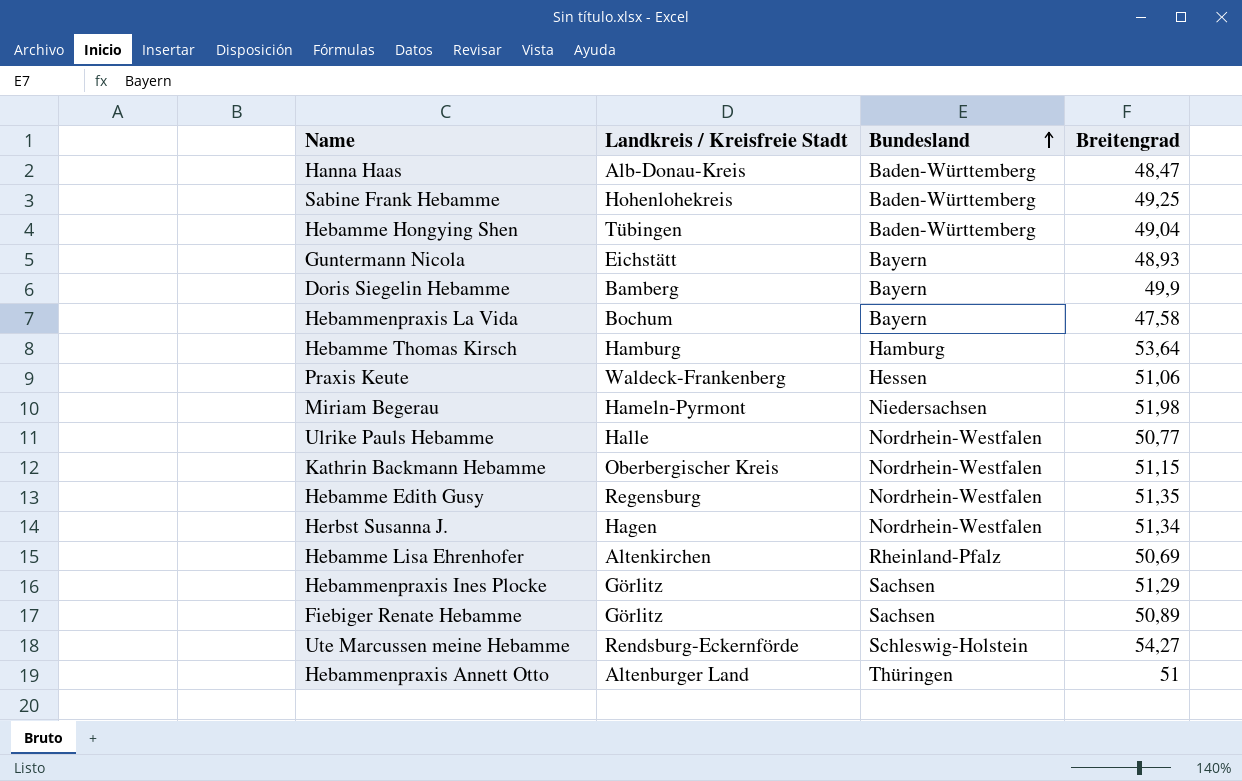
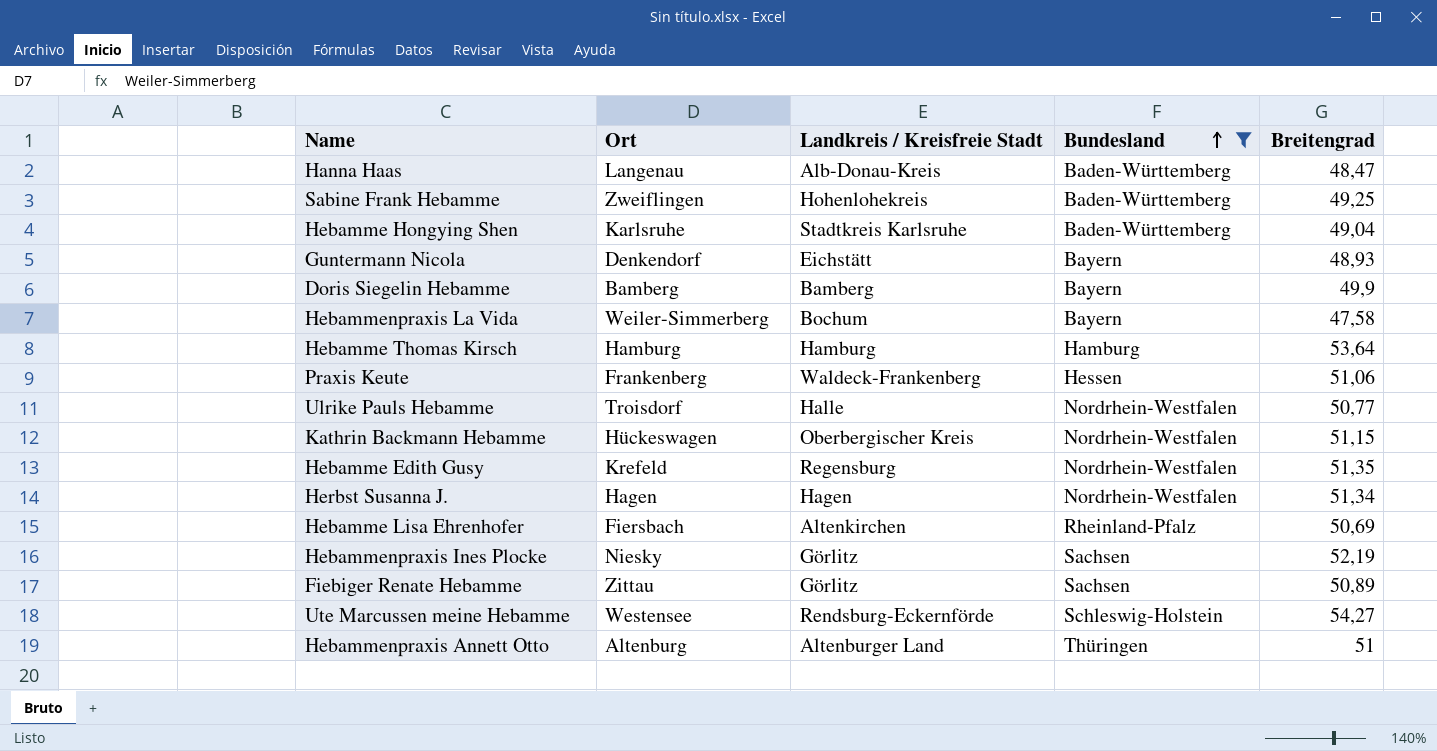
filter: none -> Bundesland != Niedersachsen
column Ort | position: none -> 2
Hebamme Hongying Shen | Landkreis / Kreisfreie Stadt: Tübingen -> Stadtkreis Karlsruhe
Hebammenpraxis Ines Plocke | Breitengrad: 51,29 -> 52,19

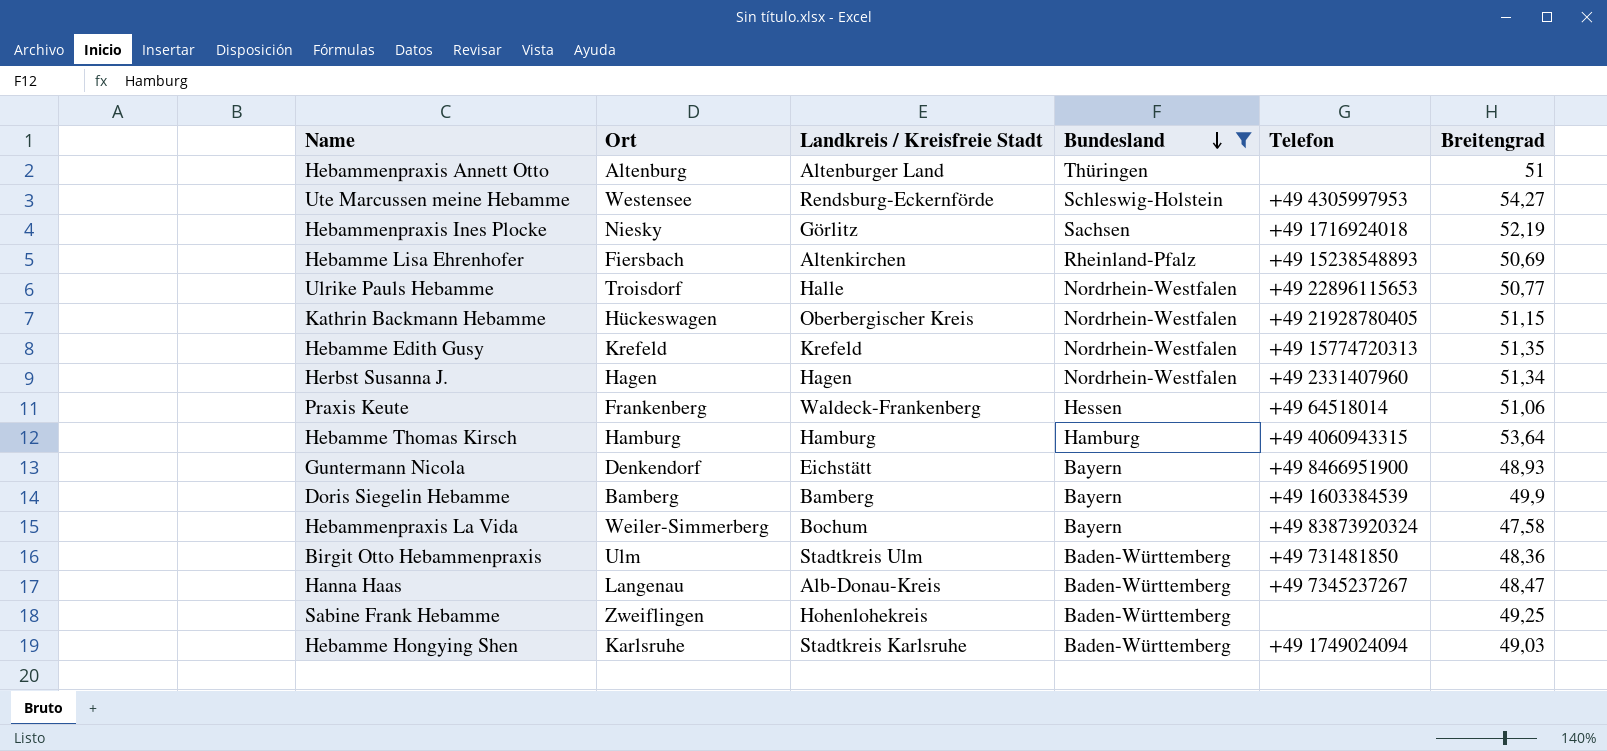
row order: Bundesland ascending -> Bundesland descending
column Telefon | position: none -> 5
row Fiebiger Renate Hebamme: Zittau | Görlitz | Sachsen | 50,89 -> none
Hebamme Edith Gusy | Landkreis / Kreisfreie Stadt: Regensburg -> Krefeld
row Birgit Otto Hebammenpraxis: none -> Ulm | Stadtkreis Ulm | Baden-Württemberg | +49 731481850 | 48,36
Hebamme Hongying Shen | Breitengrad: 49,04 -> 49,03

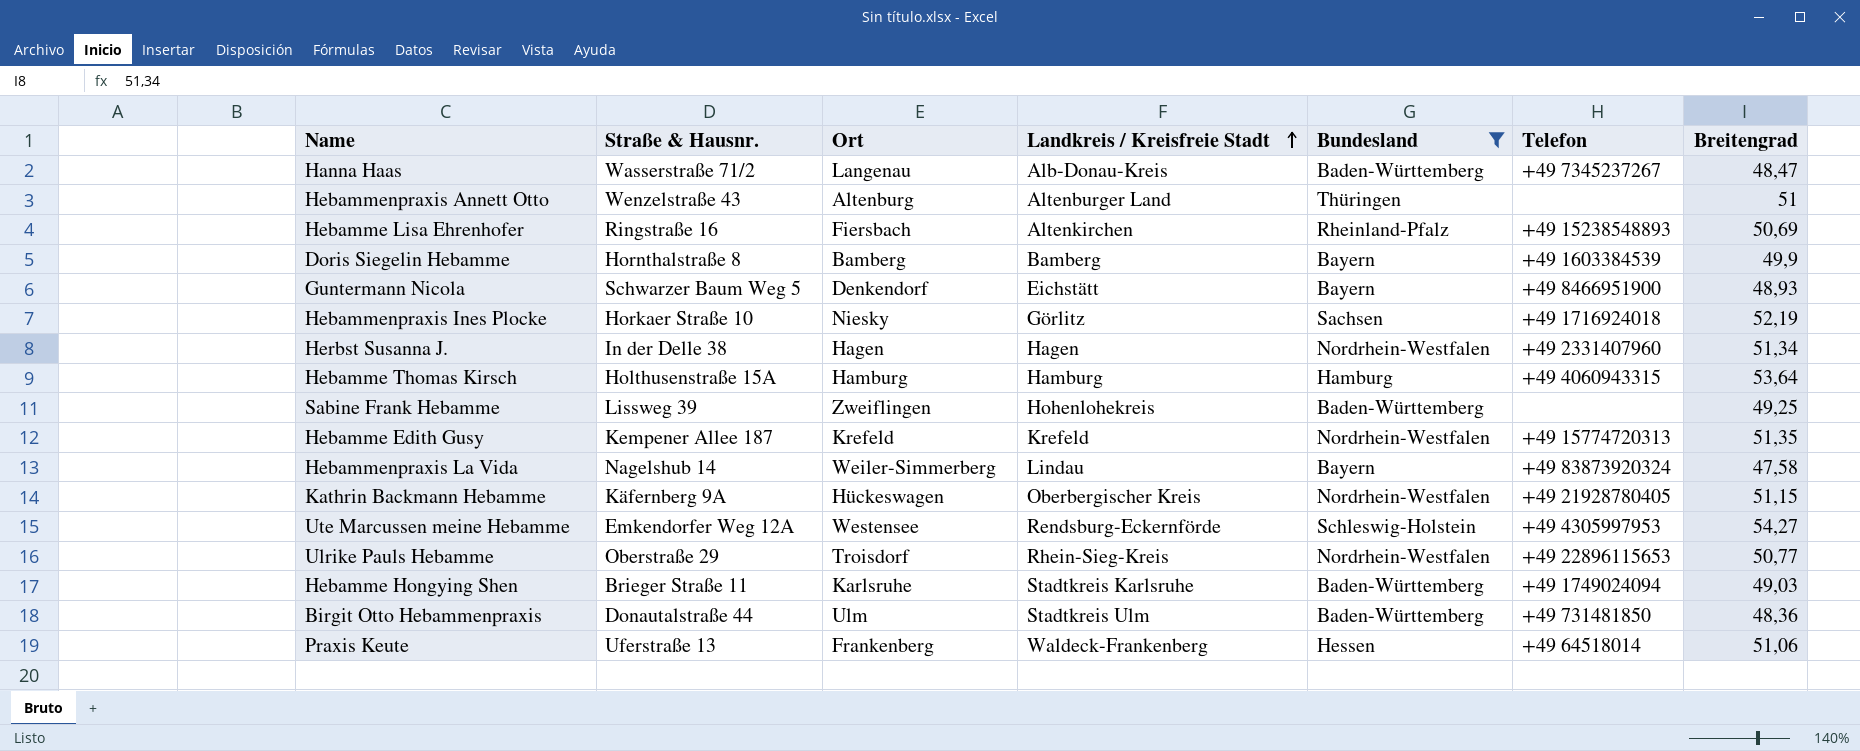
row order: Bundesland descending -> Landkreis / Kreisfreie Stadt ascending
column Straße & Hausnr. | position: none -> 2
Hebammenpraxis La Vida | Landkreis / Kreisfreie Stadt: Bochum -> Lindau
Ulrike Pauls Hebamme | Landkreis / Kreisfreie Stadt: Halle -> Rhein-Sieg-Kreis

